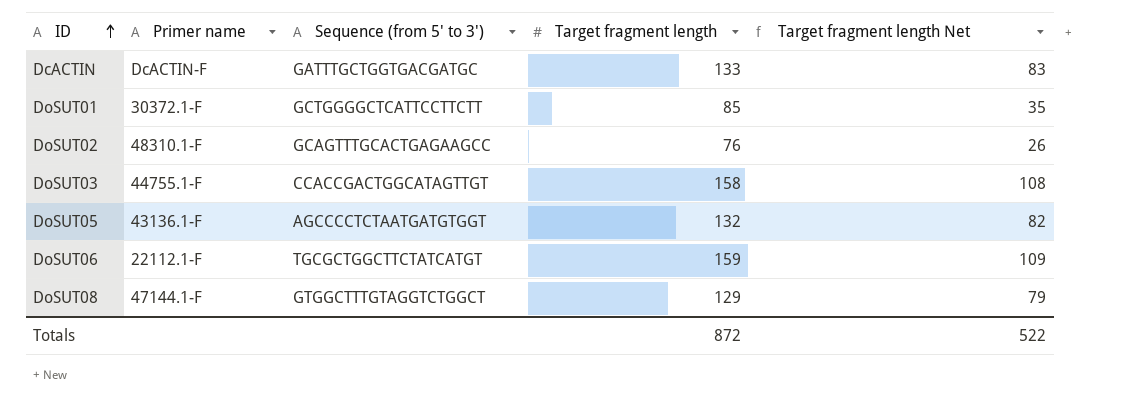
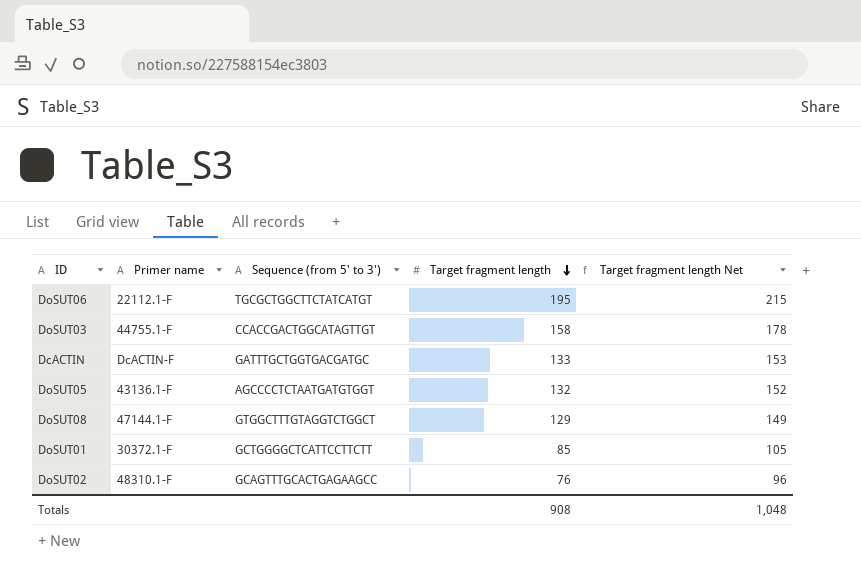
row order: ID ascending -> Target fragment length descending
column Target fragment length Net | formula: [Target fragment length] - 50 -> [Target fragment length] + 20
DoSUT06 | Target fragment length: 159 -> 195
Totals | Target fragment length: 872 -> 908
Totals | Target fragment length Net: 522 -> 1,048

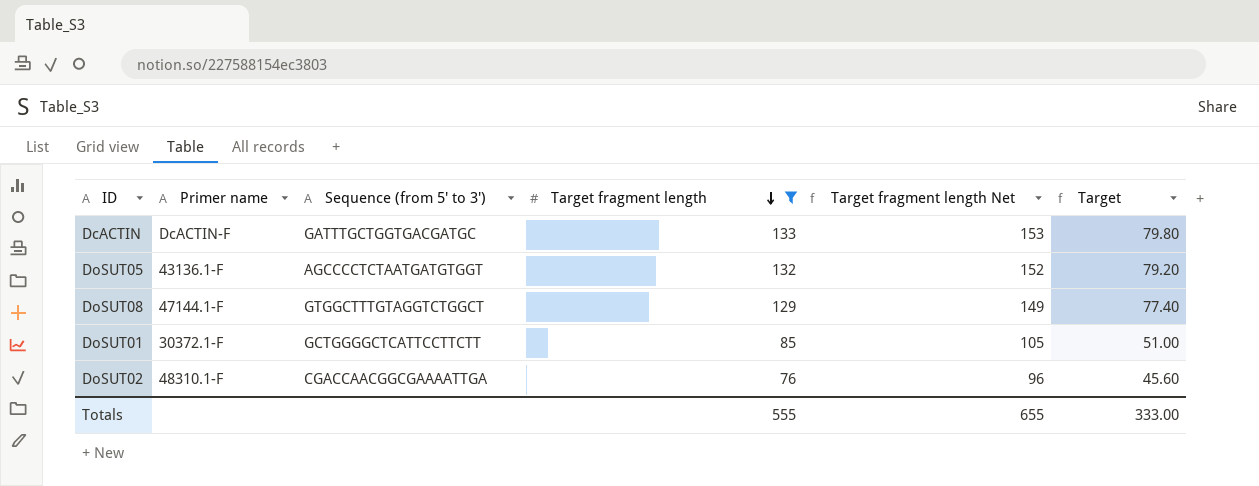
filter: none -> Target fragment length <= 133
column Target | formula: none -> [Target fragment length] * 0.6
DoSUT02 | Sequence (from 5' to 3'): GCAGTTTGCACTGAGAAGCC -> CGACCAACGGCGAAAATTGA
Totals | Target fragment length: 908 -> 555
Totals | Target fragment length Net: 1,048 -> 655

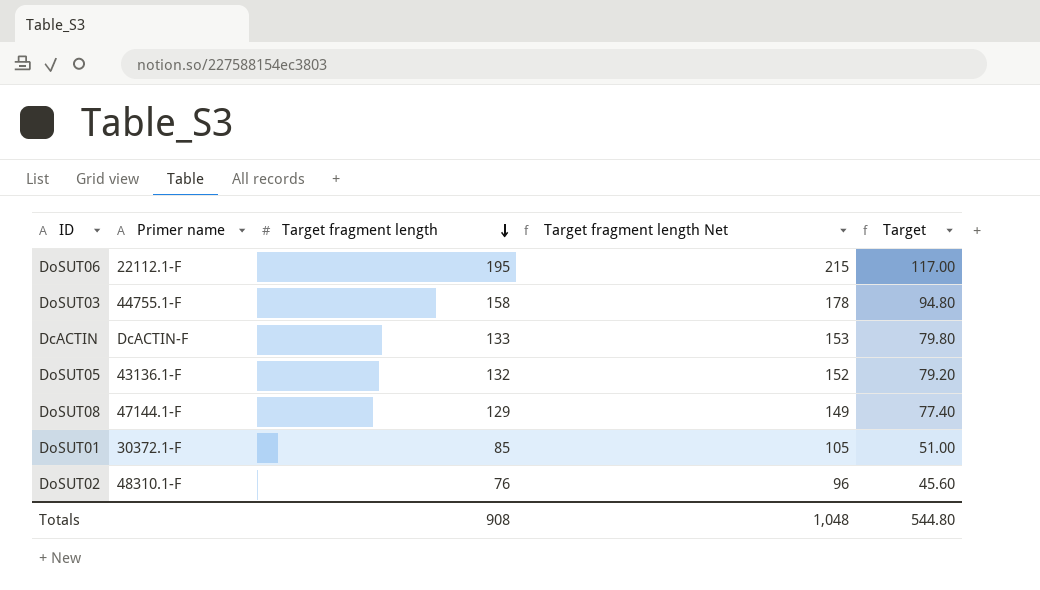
filter: Target fragment length <= 133 -> none
column Sequence (from 5' to 3') | position: 3 -> none
Totals | Target fragment length: 555 -> 908
Totals | Target fragment length Net: 655 -> 1,048
Totals | Target: 333.00 -> 544.80

